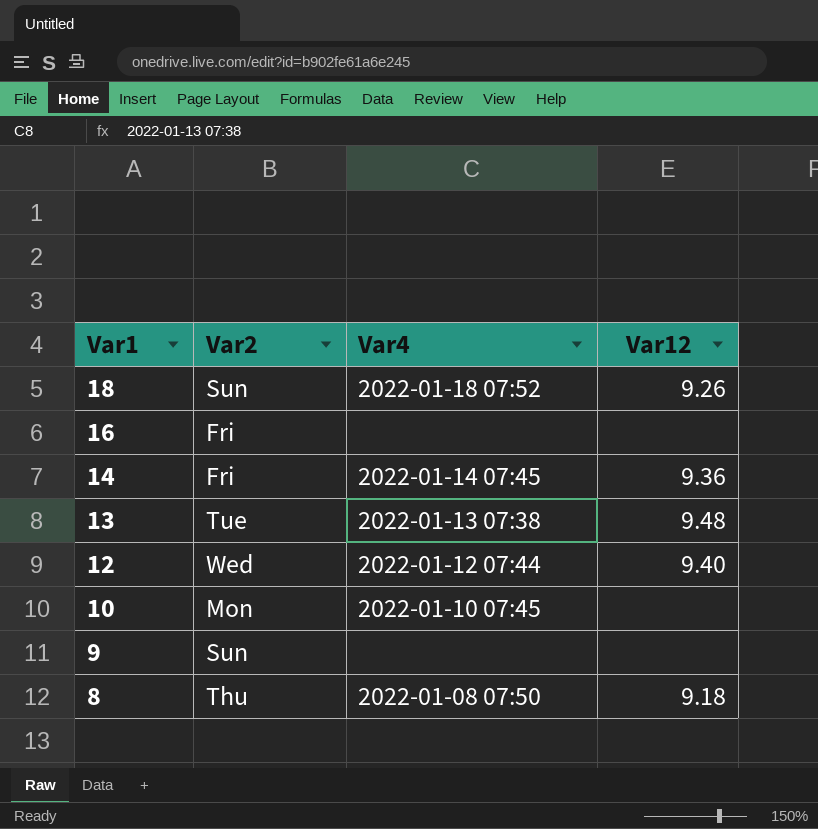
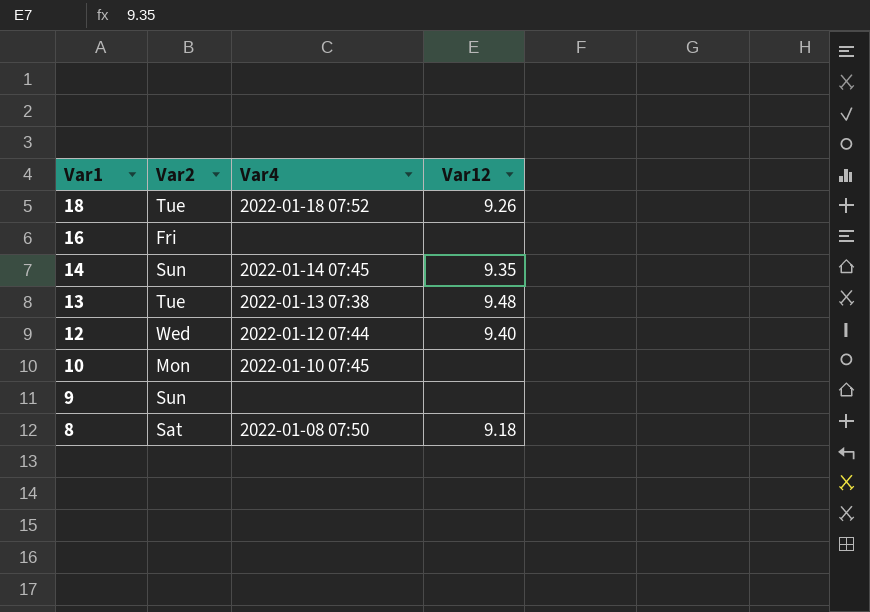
18 | Var2: Sun -> Tue
14 | Var2: Fri -> Sun
14 | Var12: 9.36 -> 9.35
8 | Var2: Thu -> Sat

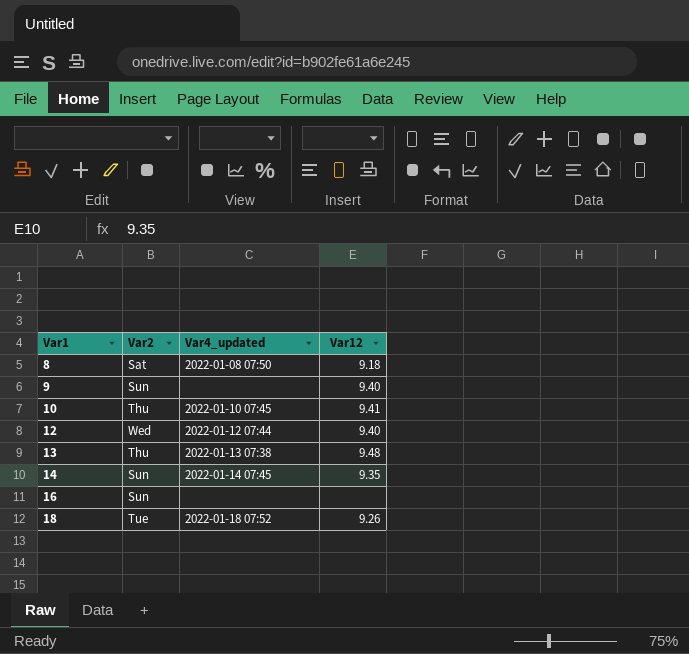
row order: Var1 descending -> Var1 ascending
column name: Var4 -> Var4_updated
9 | Var12: none -> 9.40
10 | Var2: Mon -> Thu
10 | Var12: none -> 9.41
13 | Var2: Tue -> Thu
16 | Var2: Fri -> Sun

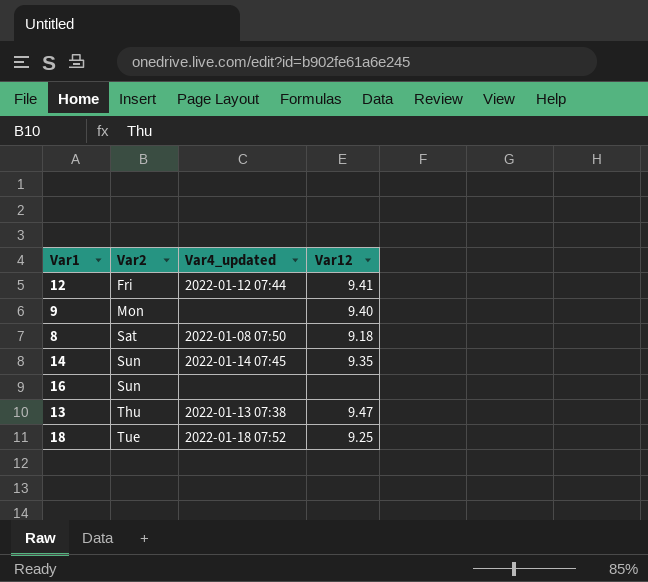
row order: Var1 ascending -> Var2 ascending
row 10: Thu | 2022-01-10 07:45 | 9.41 -> none
12 | Var2: Wed -> Fri
12 | Var12: 9.40 -> 9.41
9 | Var2: Sun -> Mon
13 | Var12: 9.48 -> 9.47
18 | Var12: 9.26 -> 9.25

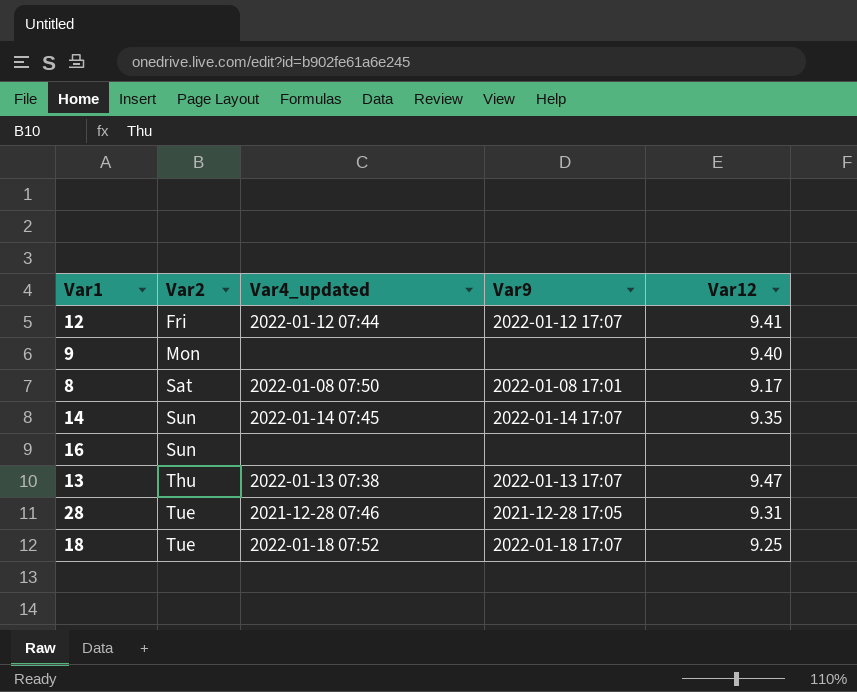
column Var9 | position: none -> 4
8 | Var12: 9.18 -> 9.17
row 28: none -> Tue | 2021-12-28 07:46 | 2021-12-28 17:05 | 9.31

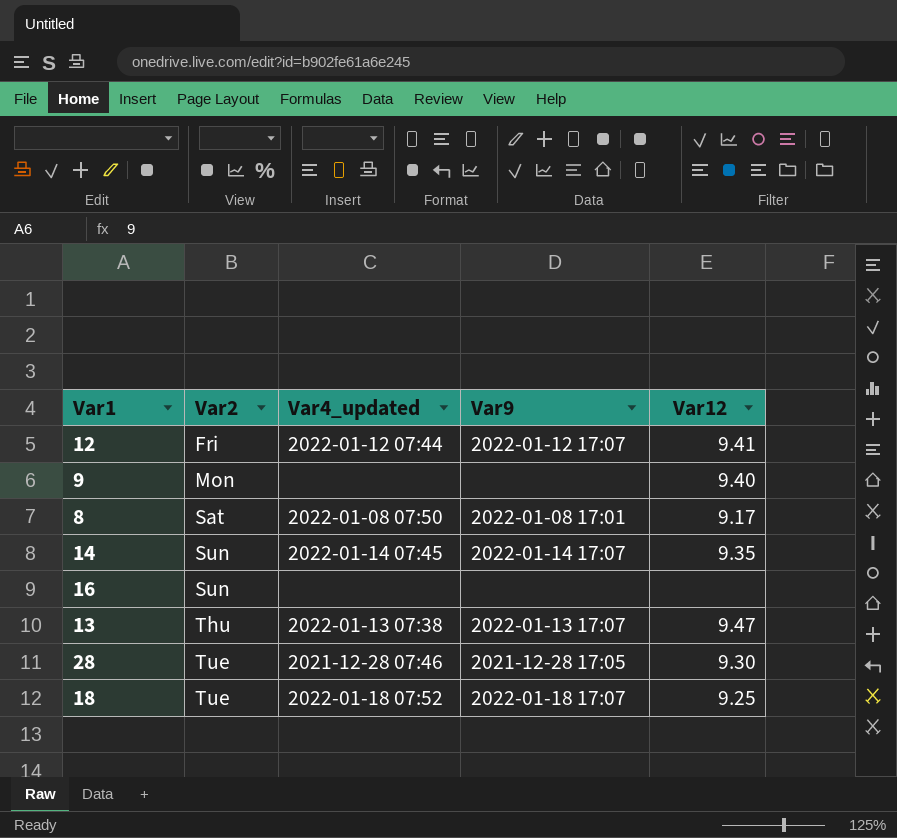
28 | Var12: 9.31 -> 9.30

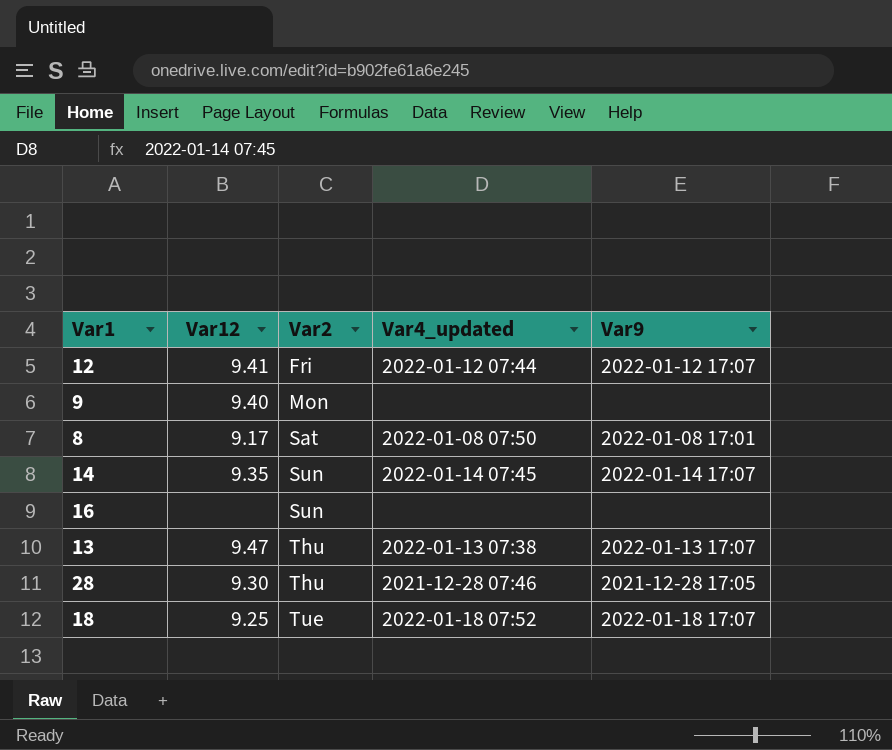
column Var12 | position: 5 -> 2
28 | Var2: Tue -> Thu

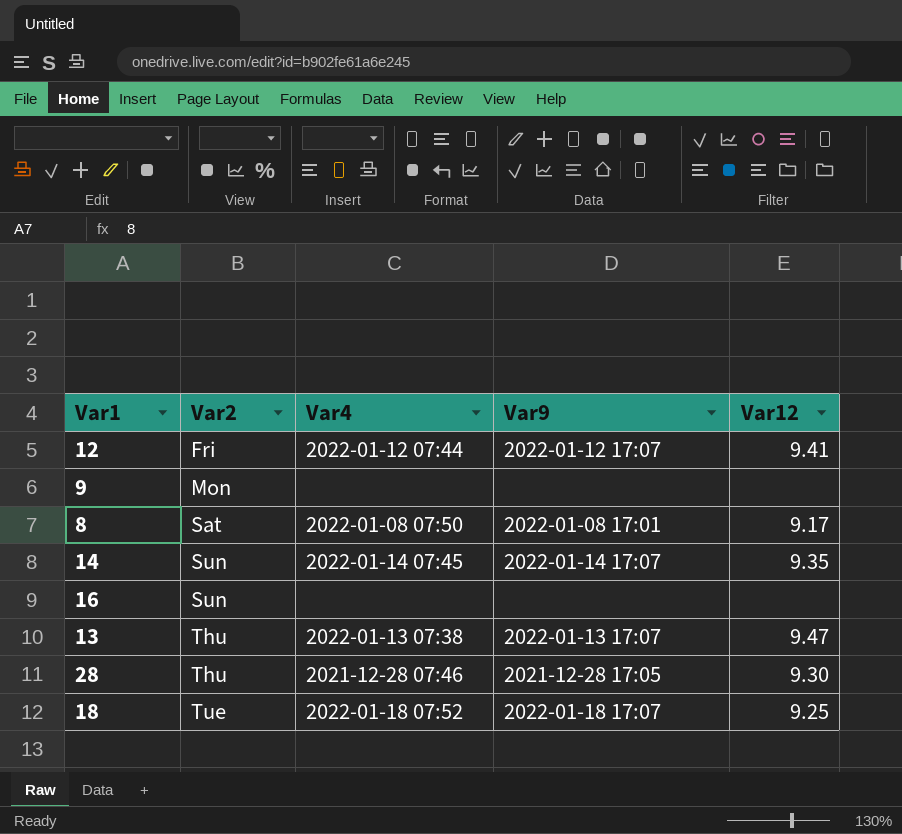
column name: Var4_updated -> Var4
column Var12 | position: 2 -> 5
9 | Var12: 9.40 -> none

